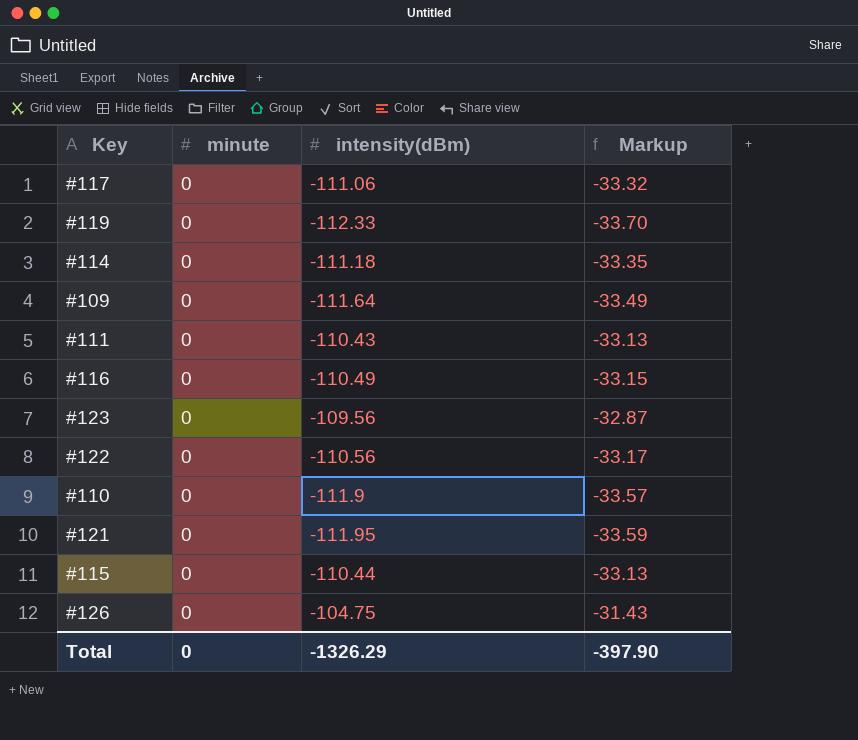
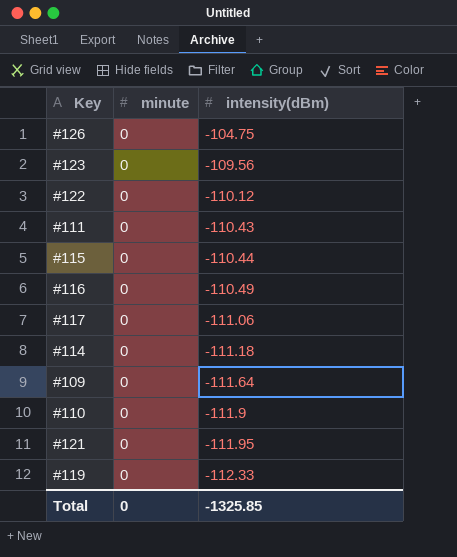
row order: none -> intensity(dBm) descending
column Markup | formula: [intensity(dBm)] * 0.3 -> none
#122 | intensity(dBm): -110.56 -> -110.12
Total | intensity(dBm): -1326.29 -> -1325.85

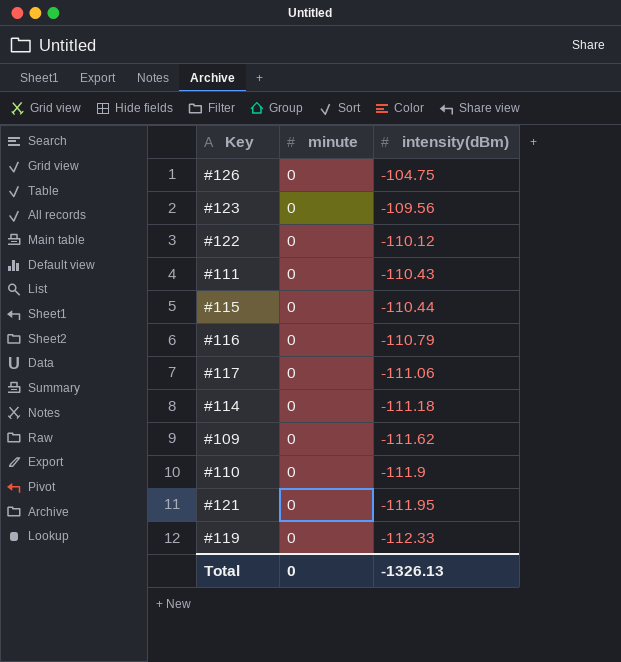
#116 | intensity(dBm): -110.49 -> -110.79
#109 | intensity(dBm): -111.64 -> -111.62
Total | intensity(dBm): -1325.85 -> -1326.13

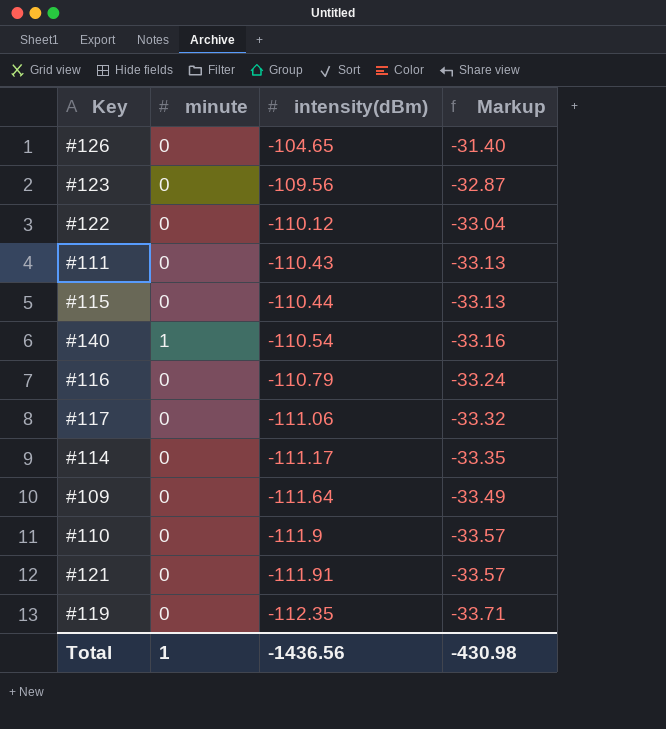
column Markup | formula: none -> [intensity(dBm)] * 0.3
#126 | intensity(dBm): -104.75 -> -104.65
row #140: none -> 1 | -110.54 | -33.16
#114 | intensity(dBm): -111.18 -> -111.17
#109 | intensity(dBm): -111.62 -> -111.64
#121 | intensity(dBm): -111.95 -> -111.91
#119 | intensity(dBm): -112.33 -> -112.35
Total | minute: 0 -> 1
Total | intensity(dBm): -1326.13 -> -1436.56

